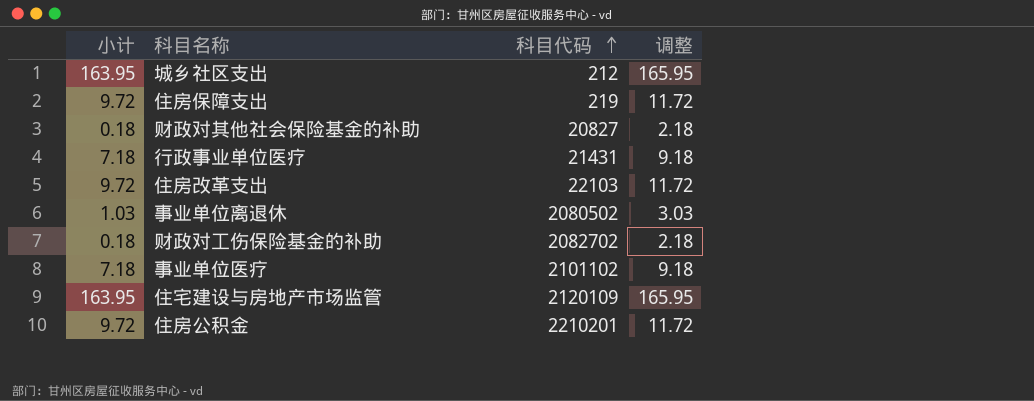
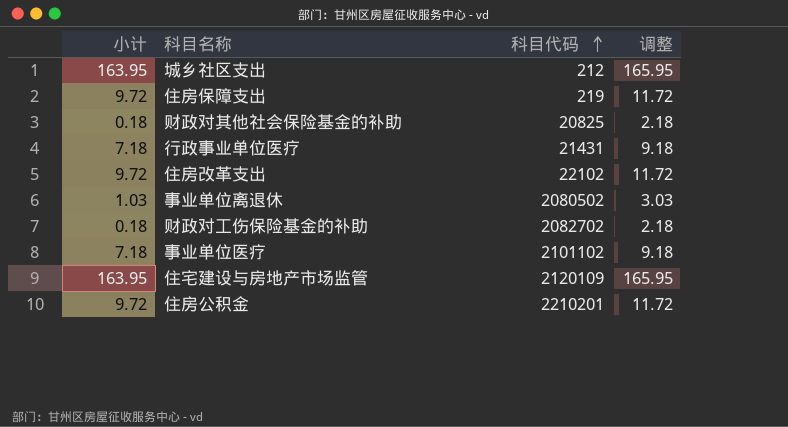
财政对其他社会保险基金的补助 | 科目代码: 20827 -> 20825
住房改革支出 | 科目代码: 22103 -> 22102

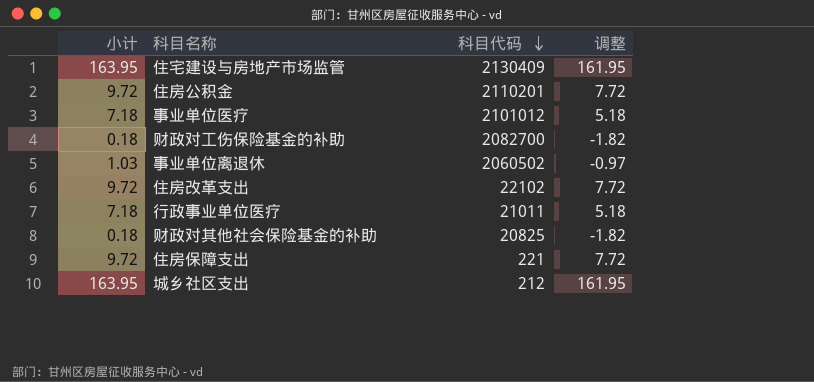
row order: 科目代码 ascending -> 科目代码 descending
column 调整 | formula: [小计] + 2 -> [小计] - 2
住宅建设与房地产市场监管 | 科目代码: 2120109 -> 2130409
住房公积金 | 科目代码: 2210201 -> 2110201
事业单位医疗 | 科目代码: 2101102 -> 2101012
财政对工伤保险基金的补助 | 科目代码: 2082702 -> 2082700
事业单位离退休 | 科目代码: 2080502 -> 2060502
行政事业单位医疗 | 科目代码: 21431 -> 21011
住房保障支出 | 科目代码: 219 -> 221

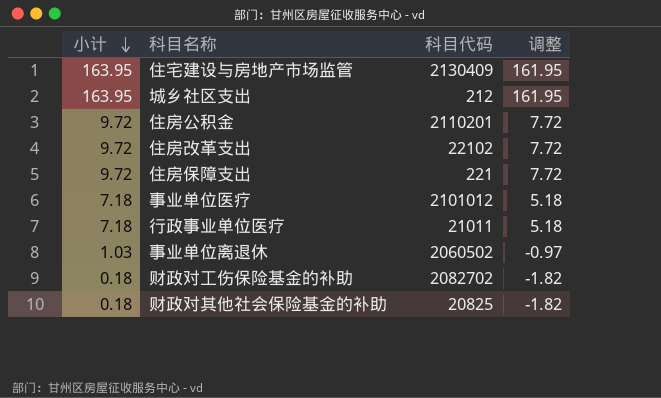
row order: 科目代码 descending -> 小计 descending
财政对工伤保险基金的补助 | 科目代码: 2082700 -> 2082702

